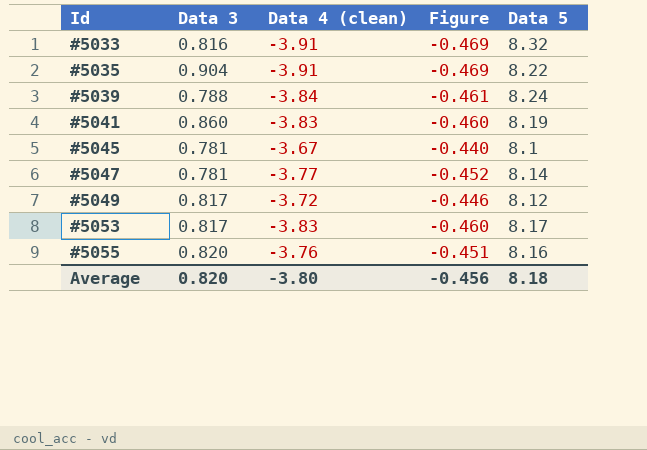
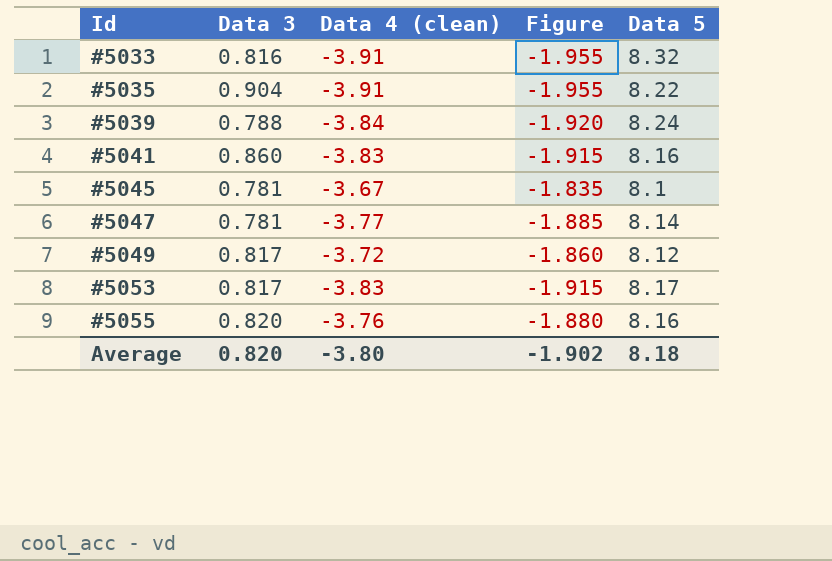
column Figure | formula: [Data 4 (clean)] * 0.12 -> [Data 4 (clean)] * 0.5
#5041 | Data 5: 8.19 -> 8.16
Average | Figure: -0.456 -> -1.902

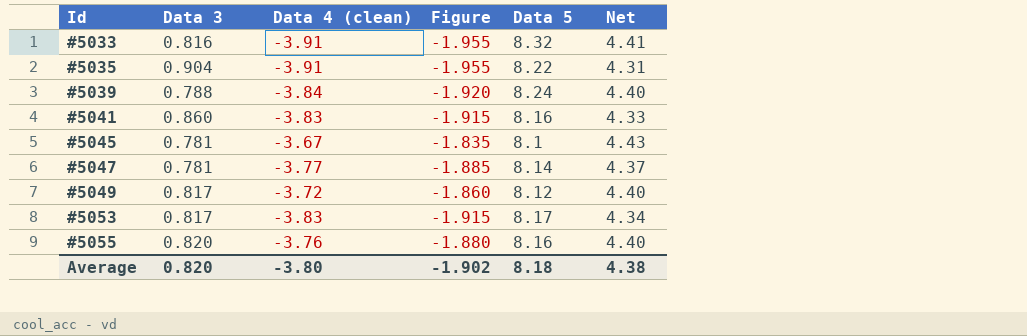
column Net | formula: none -> [Data 4 (clean)] + [Data 5]

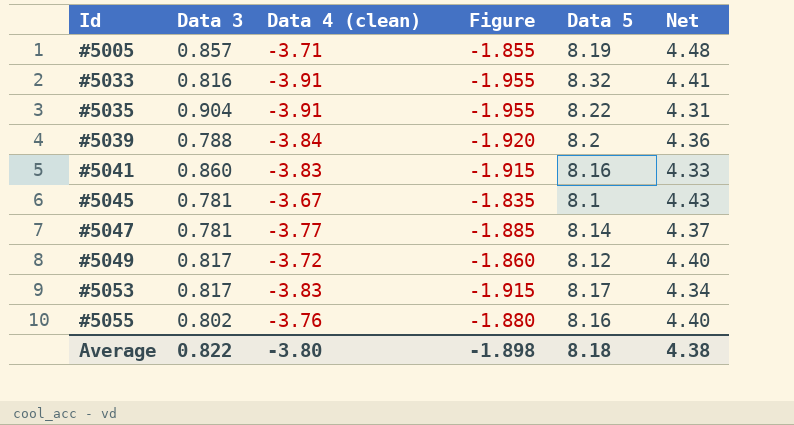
row #5005: none -> 0.857 | -3.71 | -1.855 | 8.19 | 4.48
#5039 | Data 5: 8.24 -> 8.2
#5039 | Net: 4.40 -> 4.36
#5055 | Data 3: 0.820 -> 0.802
Average | Data 3: 0.820 -> 0.822
Average | Figure: -1.902 -> -1.898

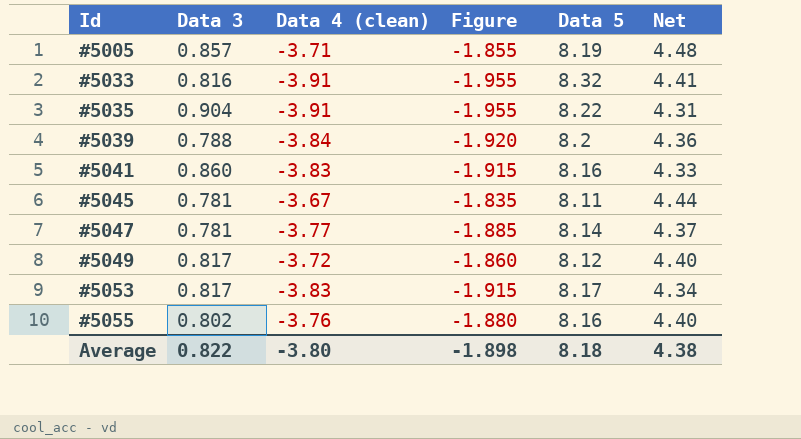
#5045 | Data 5: 8.1 -> 8.11
#5045 | Net: 4.43 -> 4.44

